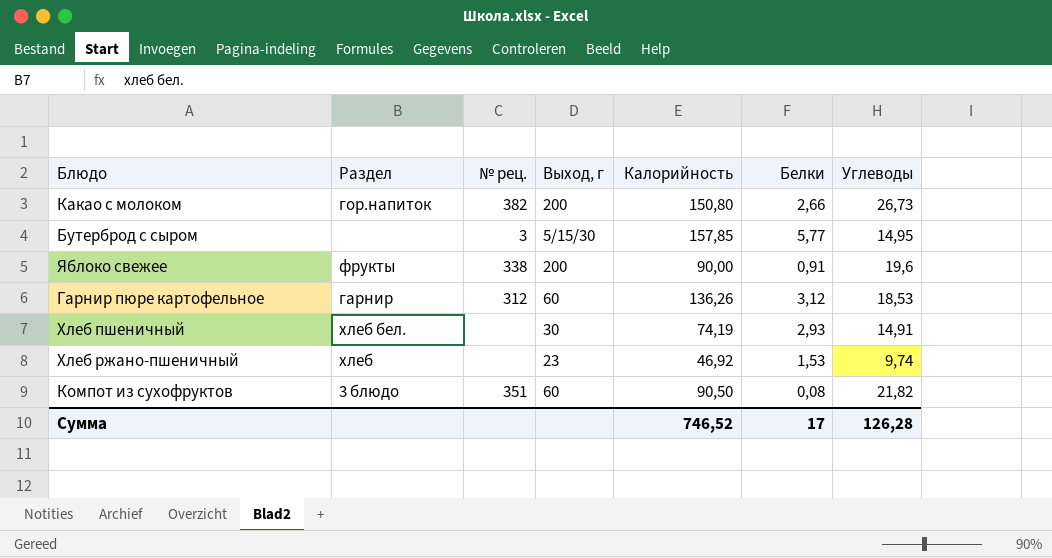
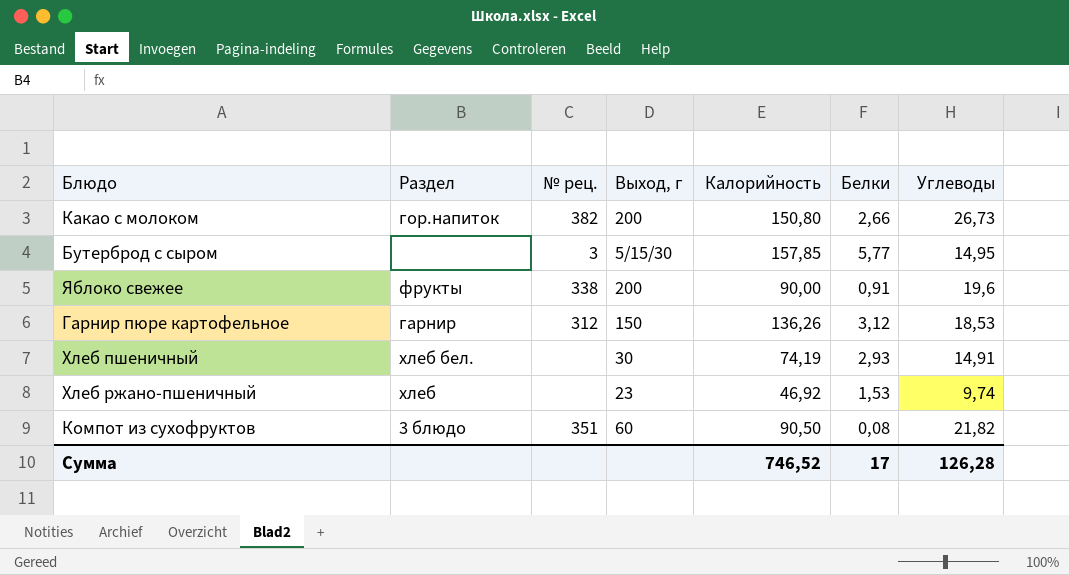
Гарнир пюре картофельное | Выход, г: 60 -> 150

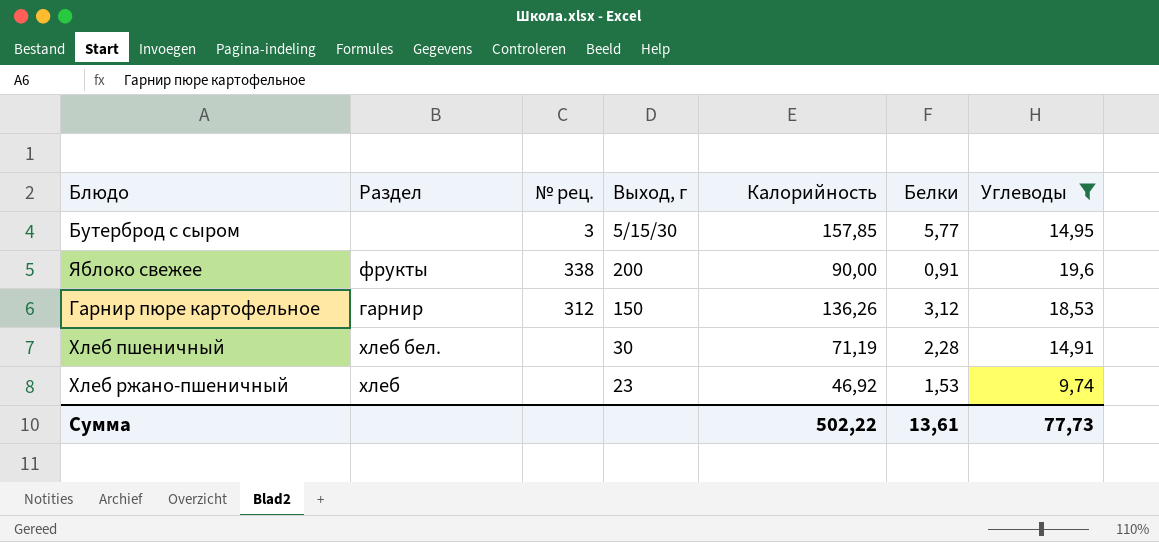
filter: none -> Углеводы <= 19,6
Хлеб пшеничный | Калорийность: 74,19 -> 71,19
Хлеб пшеничный | Белки: 2,93 -> 2,28
Сумма | Калорийность: 746,52 -> 502,22
Сумма | Белки: 17 -> 13,61
Сумма | Углеводы: 126,28 -> 77,73

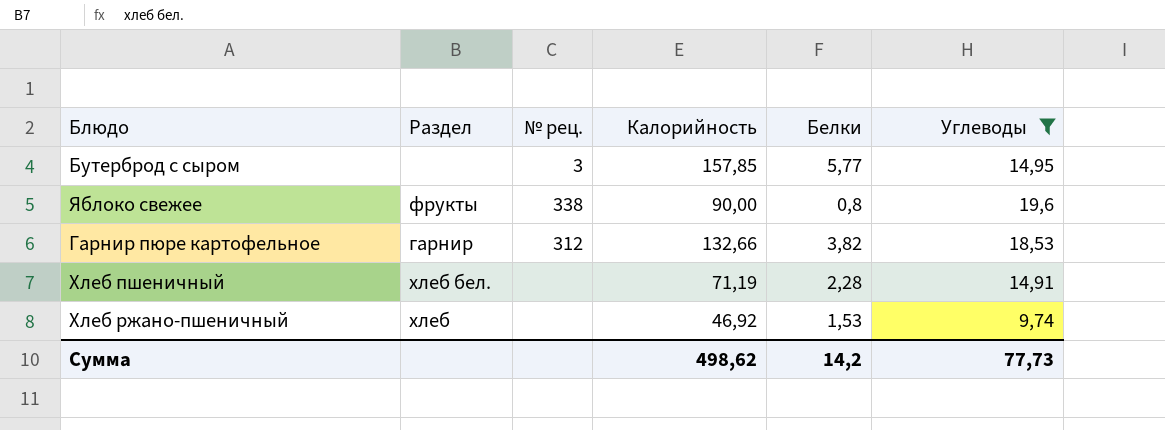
column Выход, г | position: 4 -> none
Яблоко свежее | Белки: 0,91 -> 0,8
Гарнир пюре картофельное | Калорийность: 136,26 -> 132,66
Гарнир пюре картофельное | Белки: 3,12 -> 3,82
Сумма | Калорийность: 502,22 -> 498,62
Сумма | Белки: 13,61 -> 14,2

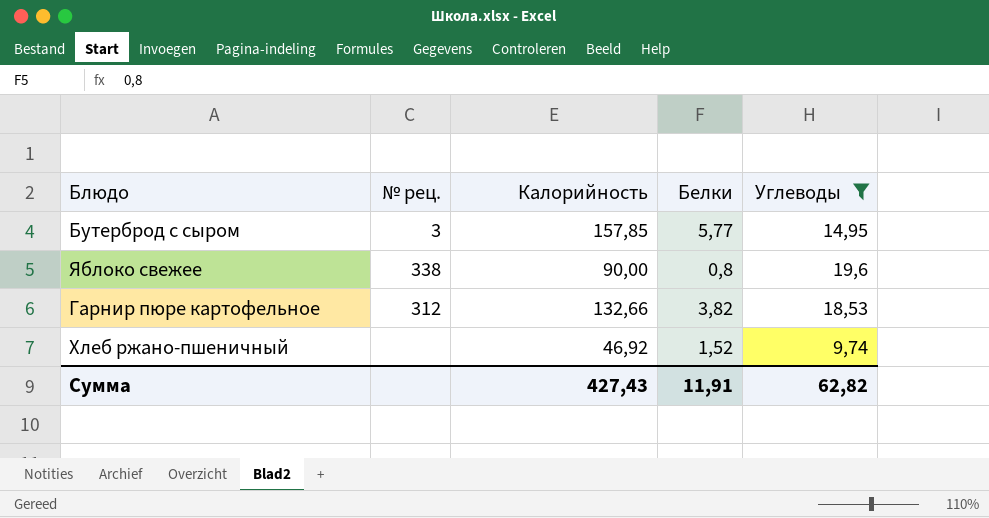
column Раздел | position: 2 -> none
row Хлеб пшеничный: хлеб бел. | none | 71,19 | 2,28 | 14,91 -> none
Хлеб ржано-пшеничный | Белки: 1,53 -> 1,52
Сумма | Калорийность: 498,62 -> 427,43
Сумма | Белки: 14,2 -> 11,91
Сумма | Углеводы: 77,73 -> 62,82

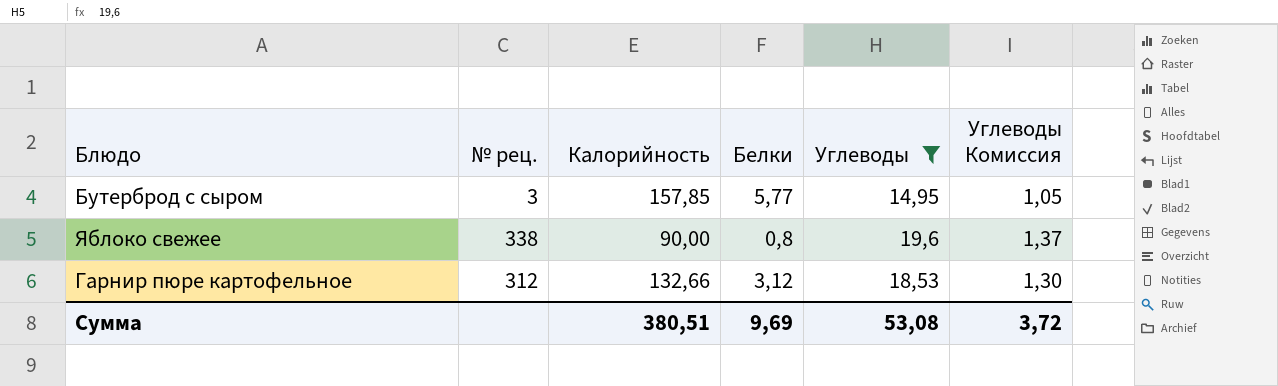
column Углеводы Комиссия | formula: none -> [Углеводы] * 0,07
row Хлеб ржано-пшеничный: none | 46,92 | 1,52 | 9,74 -> none
Гарнир пюре картофельное | Белки: 3,82 -> 3,12
Сумма | Калорийность: 427,43 -> 380,51
Сумма | Белки: 11,91 -> 9,69
Сумма | Углеводы: 62,82 -> 53,08

